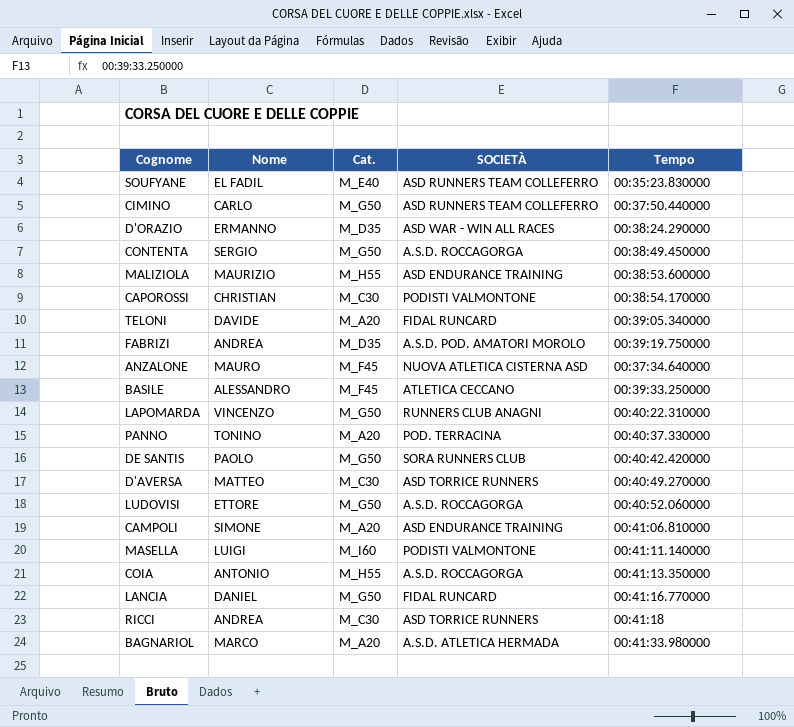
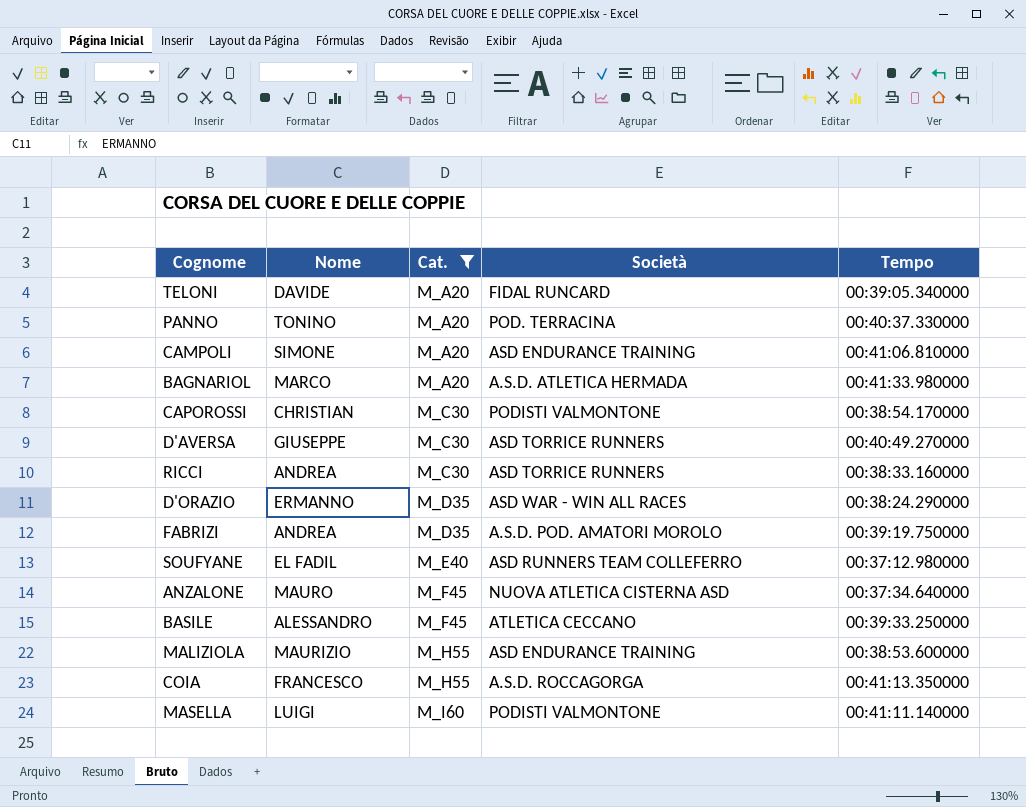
filter: none -> Cat. != M_G50
row order: none -> Cat. ascending
column name: SOCIETÀ -> Società
D'AVERSA | Nome: MATTEO -> GIUSEPPE
RICCI | Tempo: 00:41:18 -> 00:38:33.160000
SOUFYANE | Tempo: 00:35:23.830000 -> 00:37:12.980000
COIA | Nome: ANTONIO -> FRANCESCO

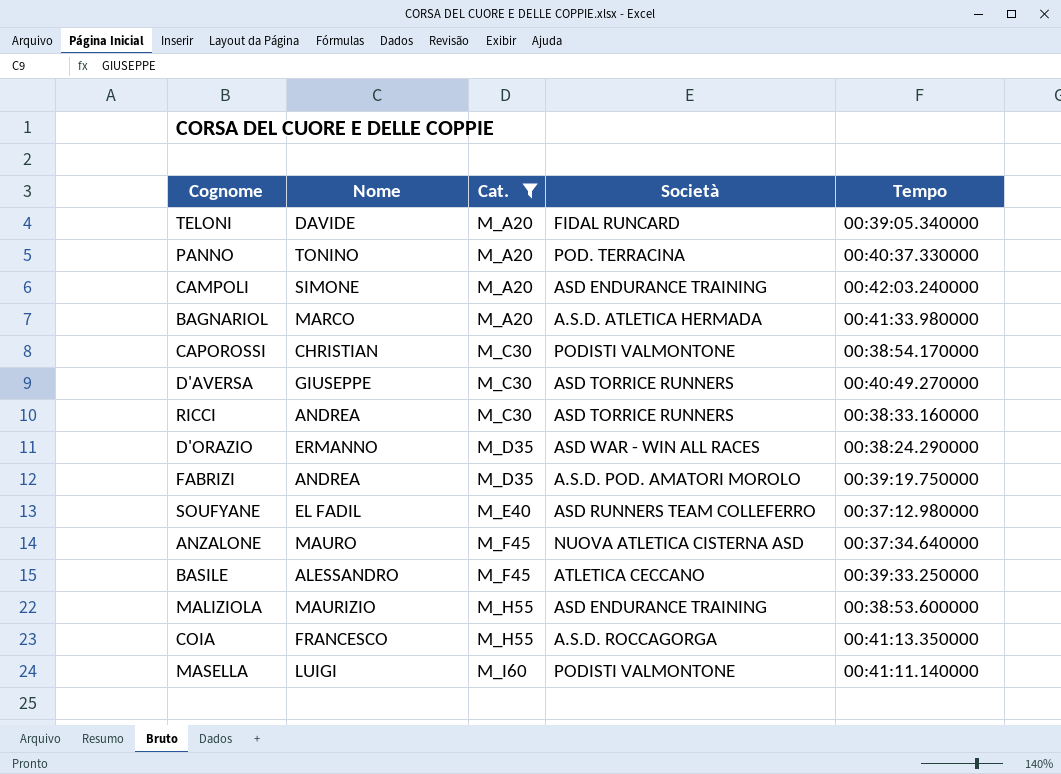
CAMPOLI | Tempo: 00:41:06.810000 -> 00:42:03.240000

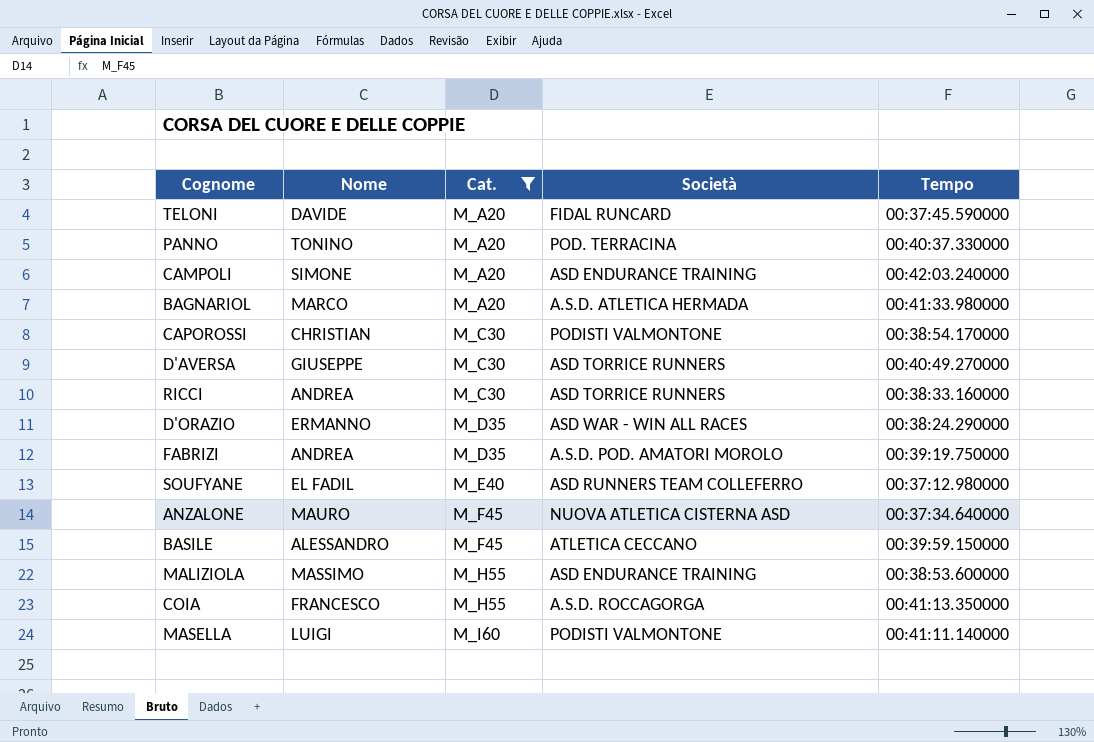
TELONI | Tempo: 00:39:05.340000 -> 00:37:45.590000
BASILE | Tempo: 00:39:33.250000 -> 00:39:59.150000
MALIZIOLA | Nome: MAURIZIO -> MASSIMO

